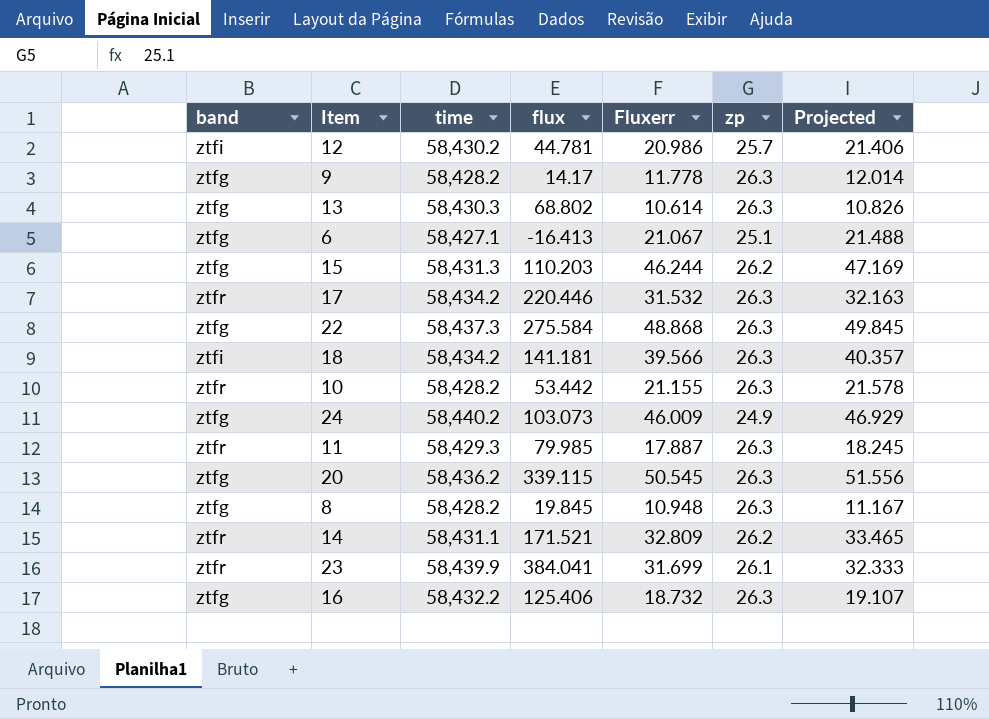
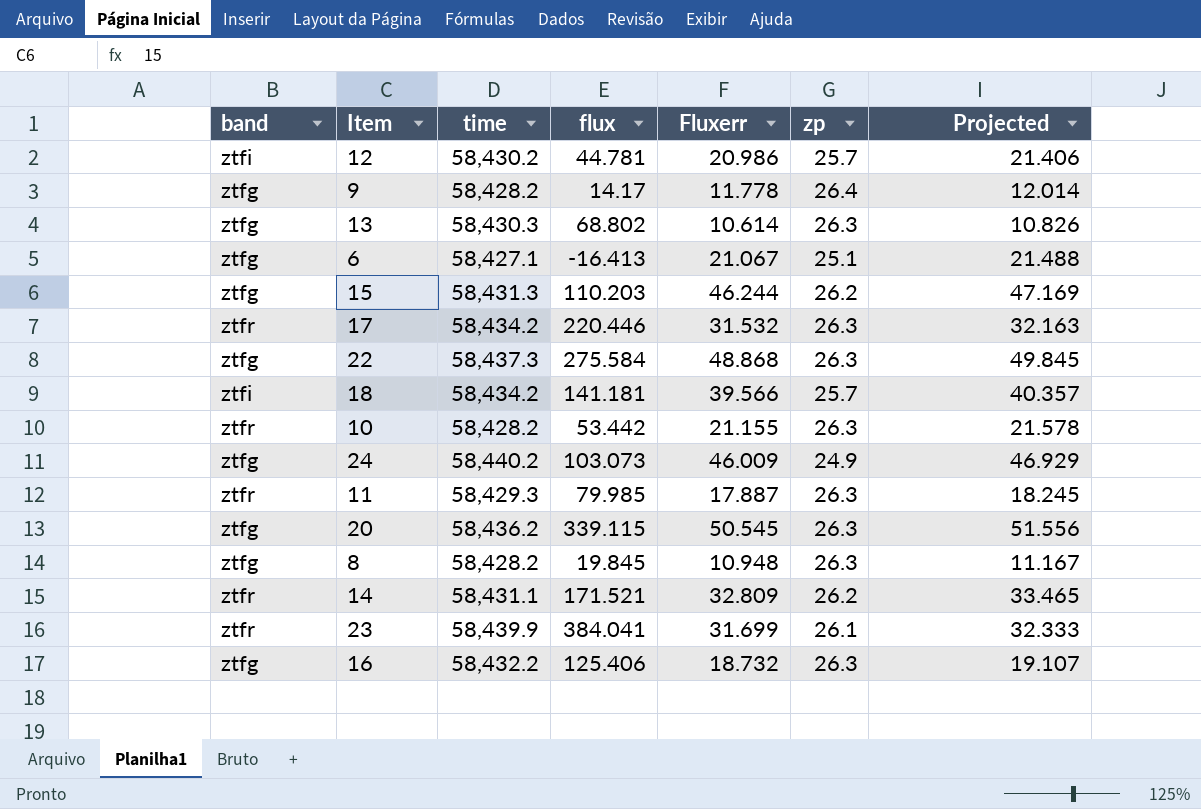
9 | zp: 26.3 -> 26.4
18 | zp: 26.3 -> 25.7

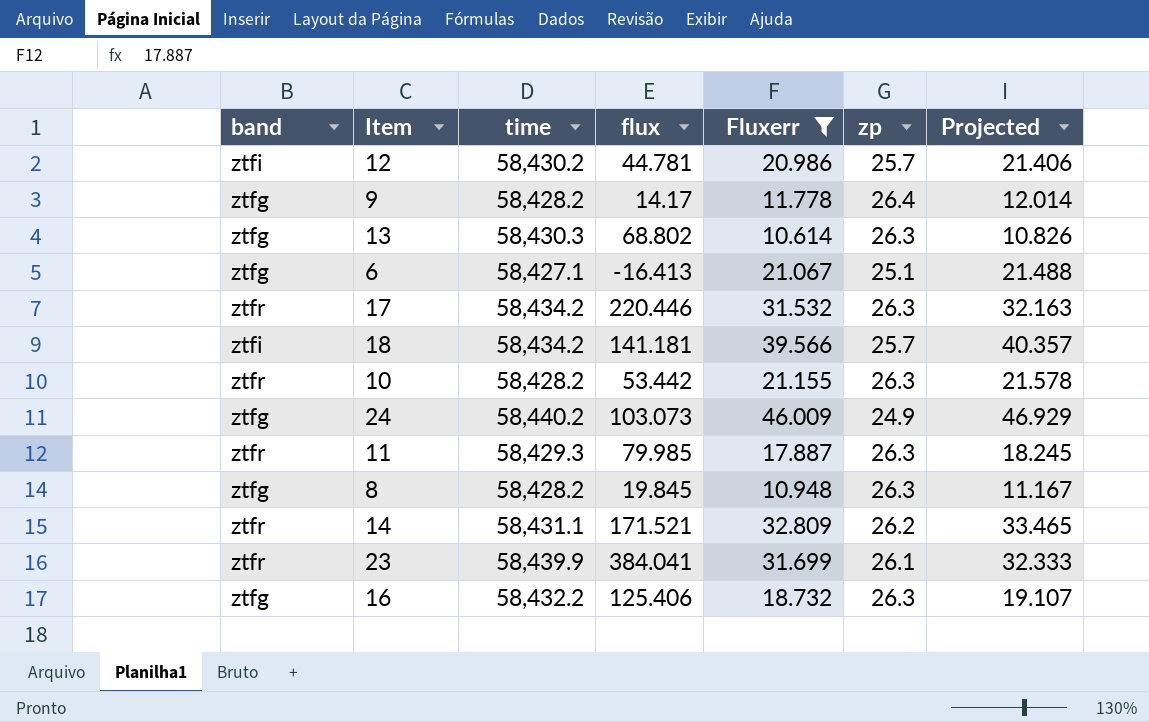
filter: none -> Fluxerr <= 46.009

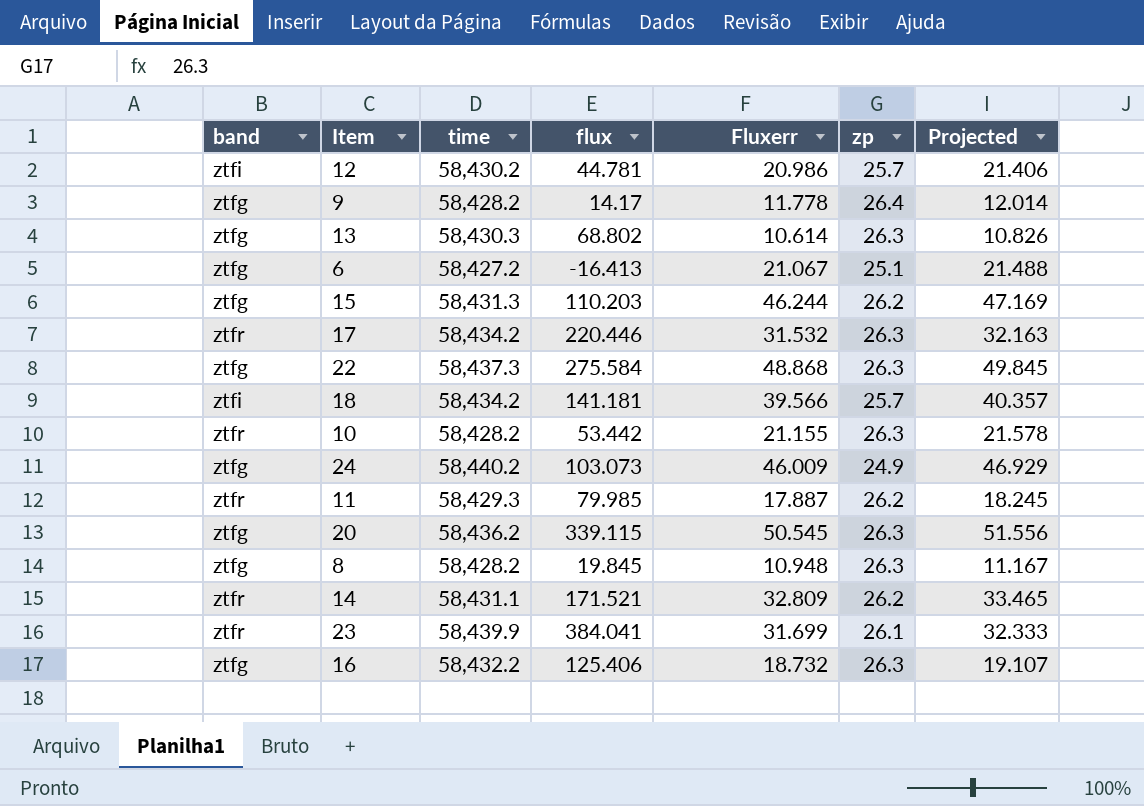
filter: Fluxerr <= 46.009 -> none
6 | time: 58,427.1 -> 58,427.2
11 | zp: 26.3 -> 26.2

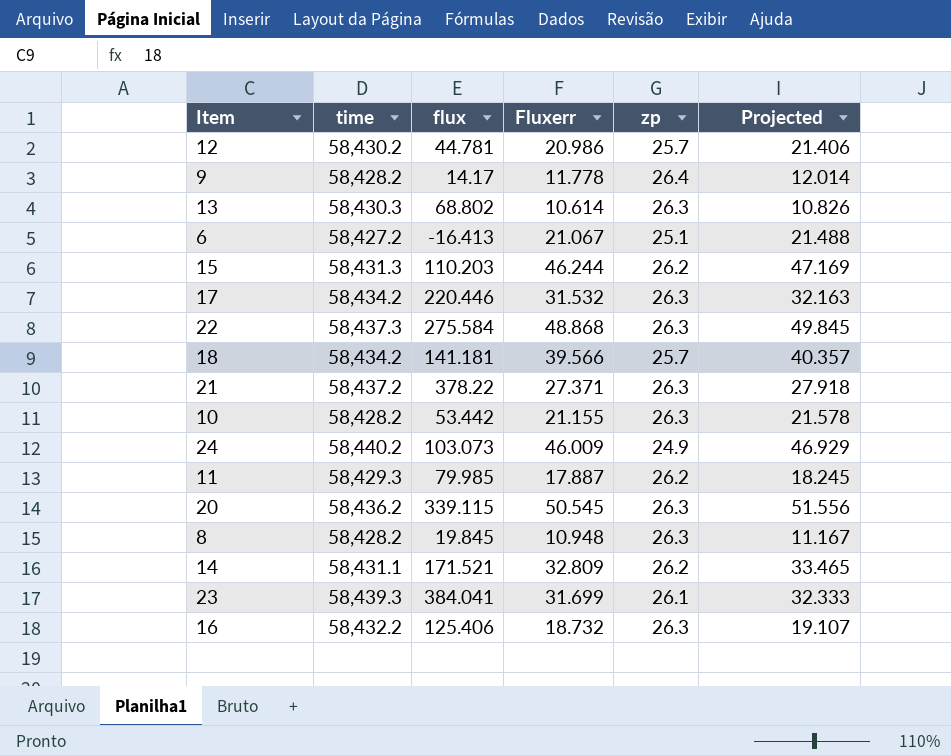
column band | position: 1 -> none
row 21: none -> 58,437.2 | 378.22 | 27.371 | 26.3 | 27.918
23 | time: 58,439.9 -> 58,439.3

